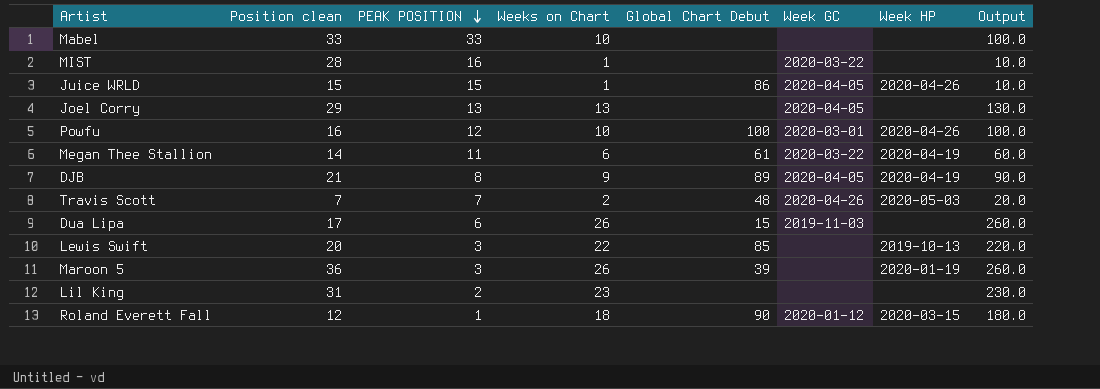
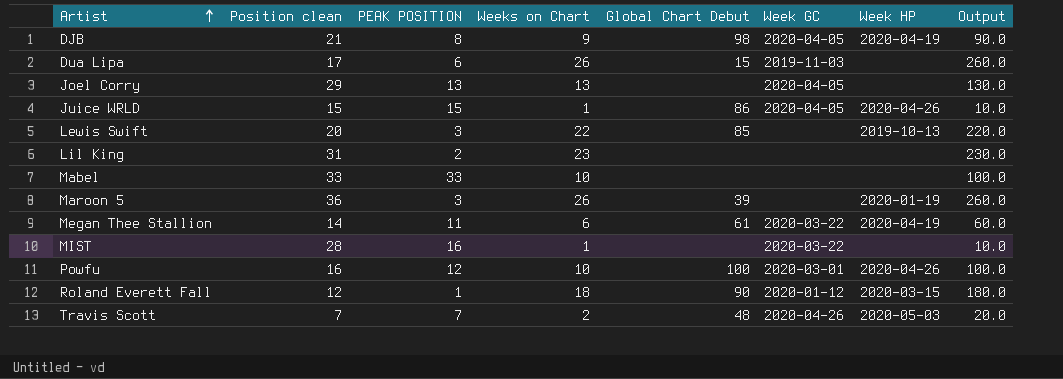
row order: PEAK POSITION descending -> Artist ascending
DJB | Global Chart Debut: 89 -> 98

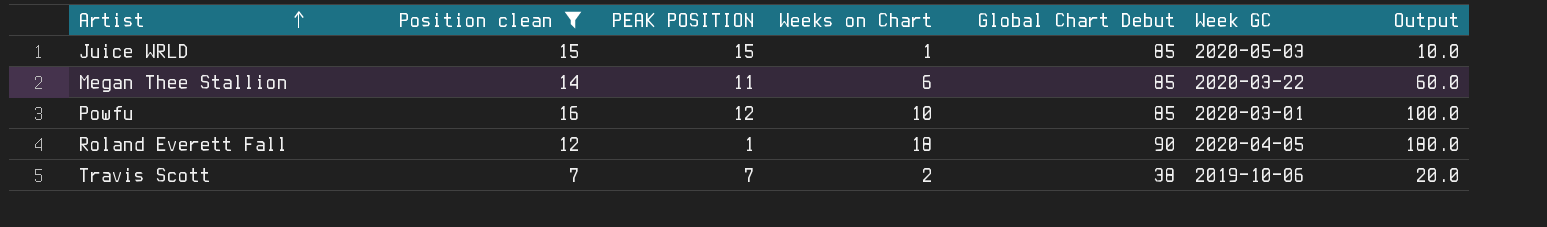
filter: none -> Position clean <= 16
column Week HP | position: 7 -> none
Juice WRLD | Global Chart Debut: 86 -> 85
Juice WRLD | Week GC: 2020-04-05 -> 2020-05-03
Megan Thee Stallion | Global Chart Debut: 61 -> 85
Powfu | Global Chart Debut: 100 -> 85
Roland Everett Fall | Week GC: 2020-01-12 -> 2020-04-05
Travis Scott | Global Chart Debut: 48 -> 38
Travis Scott | Week GC: 2020-04-26 -> 2019-10-06

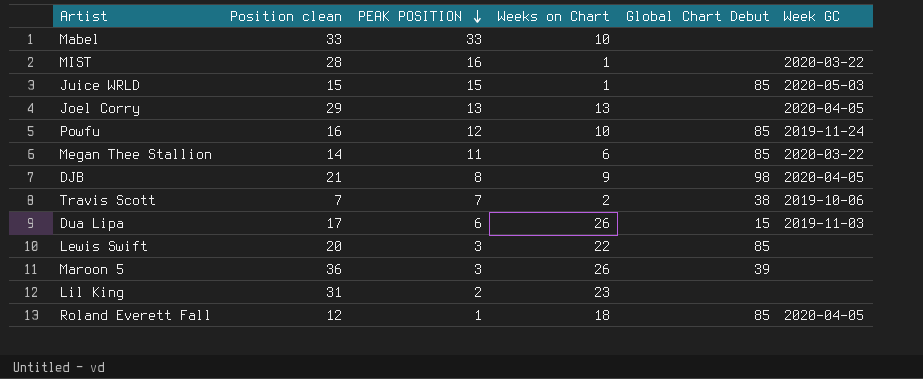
filter: Position clean <= 16 -> none
row order: Artist ascending -> PEAK POSITION descending
column Output | formula: [Weeks on Chart] * 10 -> none
Powfu | Week GC: 2020-03-01 -> 2019-11-24
Roland Everett Fall | Global Chart Debut: 90 -> 85

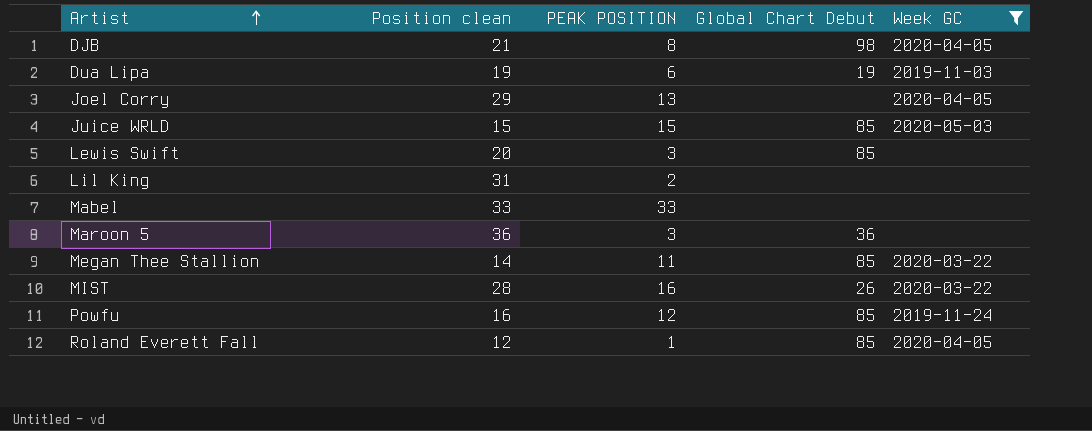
filter: none -> Week GC != 2019-10-06
row order: PEAK POSITION descending -> Artist ascending
column Weeks on Chart | position: 4 -> none
Dua Lipa | Position clean: 17 -> 19
Dua Lipa | Global Chart Debut: 15 -> 19
Maroon 5 | Global Chart Debut: 39 -> 36
MIST | Global Chart Debut: none -> 26

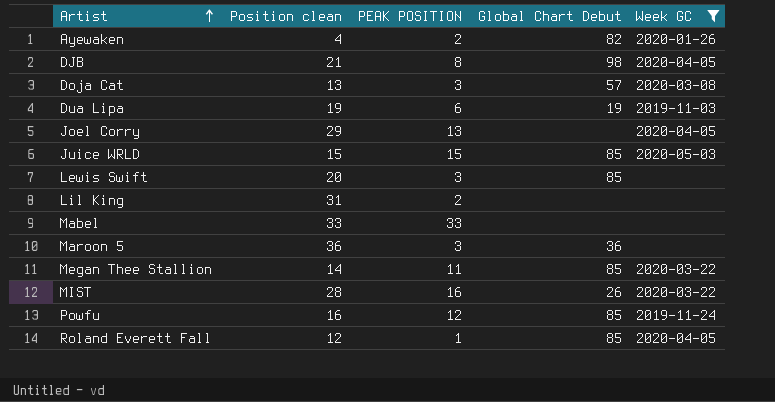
row Ayewaken: none -> 4 | 2 | 82 | 2020-01-26
row Doja Cat: none -> 13 | 3 | 57 | 2020-03-08

